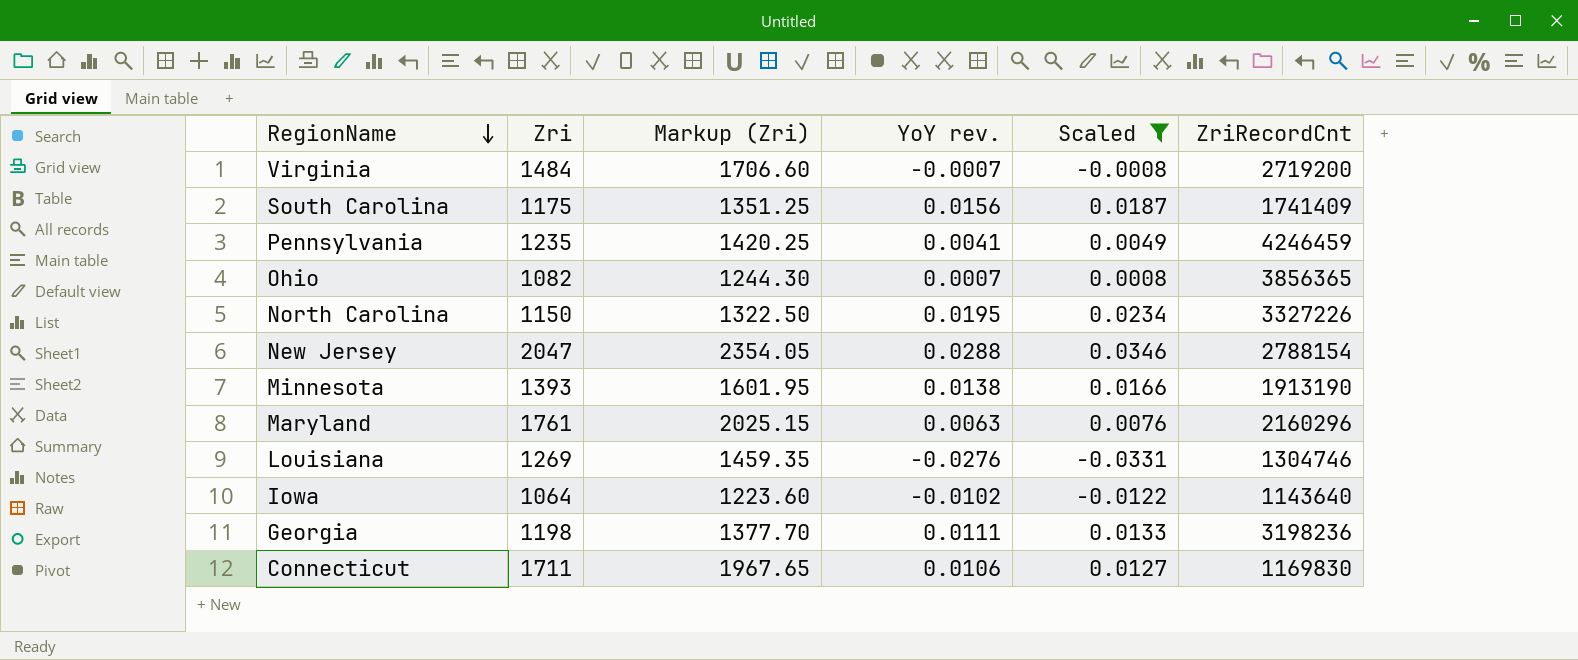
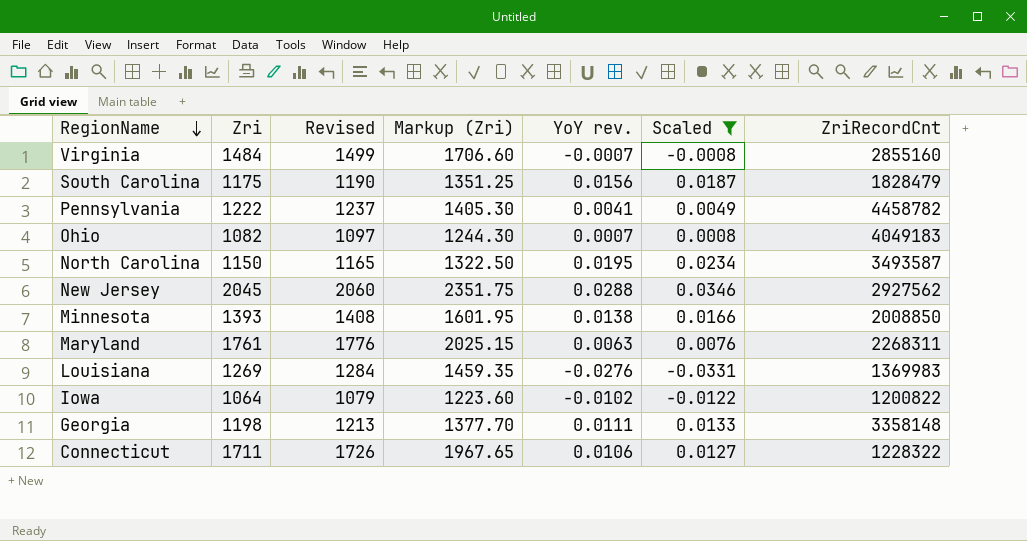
column Revised | formula: none -> [Zri] + 15
Virginia | ZriRecordCnt: 2719200 -> 2855160
South Carolina | ZriRecordCnt: 1741409 -> 1828479
Pennsylvania | Zri: 1235 -> 1222
Pennsylvania | Markup (Zri): 1420.25 -> 1405.30
Pennsylvania | ZriRecordCnt: 4246459 -> 4458782
Ohio | ZriRecordCnt: 3856365 -> 4049183
North Carolina | ZriRecordCnt: 3327226 -> 3493587
New Jersey | Zri: 2047 -> 2045
New Jersey | Markup (Zri): 2354.05 -> 2351.75
New Jersey | ZriRecordCnt: 2788154 -> 2927562
Minnesota | ZriRecordCnt: 1913190 -> 2008850
Maryland | ZriRecordCnt: 2160296 -> 2268311
Louisiana | ZriRecordCnt: 1304746 -> 1369983
Iowa | ZriRecordCnt: 1143640 -> 1200822
Georgia | ZriRecordCnt: 3198236 -> 3358148
Connecticut | ZriRecordCnt: 1169830 -> 1228322

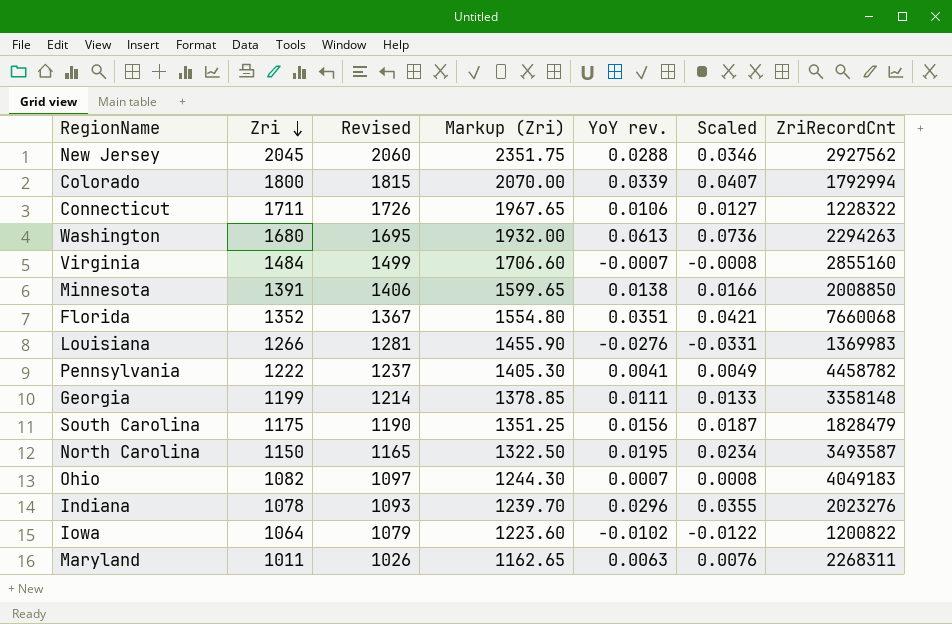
filter: Scaled <= 0.0346 -> none
row order: RegionName descending -> Zri descending
Minnesota | Zri: 1393 -> 1391
Minnesota | Revised: 1408 -> 1406
Minnesota | Markup (Zri): 1601.95 -> 1599.65
Louisiana | Zri: 1269 -> 1266
Louisiana | Revised: 1284 -> 1281
Louisiana | Markup (Zri): 1459.35 -> 1455.90
Georgia | Zri: 1198 -> 1199
Georgia | Revised: 1213 -> 1214
Georgia | Markup (Zri): 1377.70 -> 1378.85
Maryland | Zri: 1761 -> 1011
Maryland | Revised: 1776 -> 1026
Maryland | Markup (Zri): 2025.15 -> 1162.65

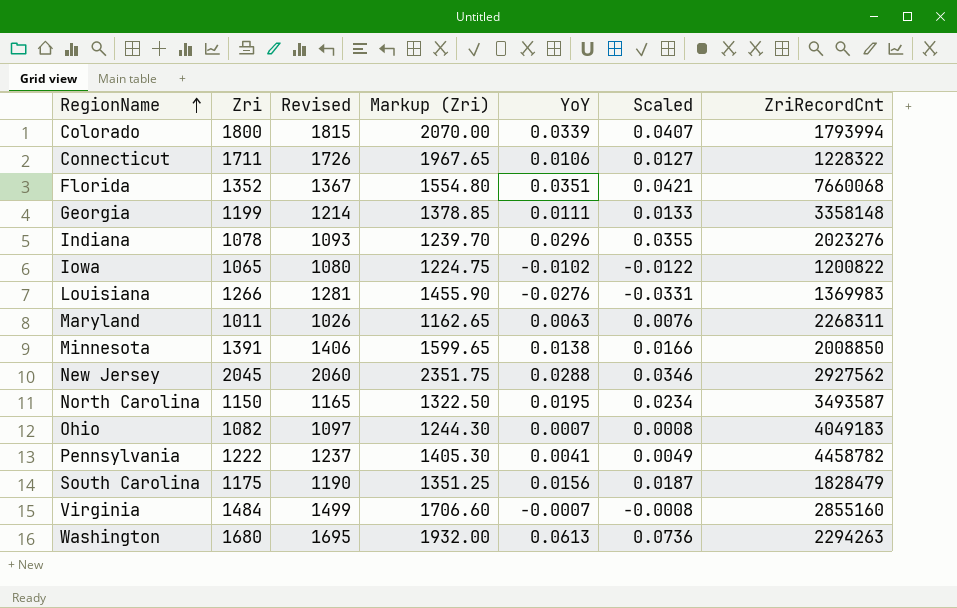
row order: Zri descending -> RegionName ascending
column name: YoY rev. -> YoY
Colorado | ZriRecordCnt: 1792994 -> 1793994
Iowa | Zri: 1064 -> 1065
Iowa | Revised: 1079 -> 1080
Iowa | Markup (Zri): 1223.60 -> 1224.75

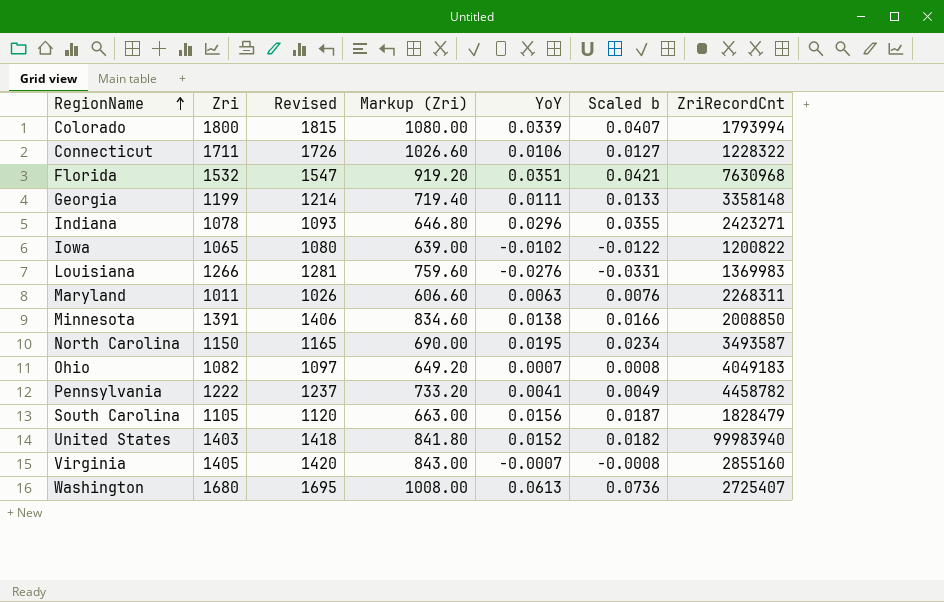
column Markup (Zri) | formula: [Zri] * 1.15 -> [Zri] * 0.6
column name: Scaled -> Scaled b
row New Jersey: 2045 | 2060 | 2351.75 | 0.0288 | 0.0346 | 2927562 -> none
Florida | Zri: 1352 -> 1532
Florida | Revised: 1367 -> 1547
Florida | ZriRecordCnt: 7660068 -> 7630968
Indiana | ZriRecordCnt: 2023276 -> 2423271
South Carolina | Zri: 1175 -> 1105
South Carolina | Revised: 1190 -> 1120
row United States: none -> 1403 | 1418 | 841.80 | 0.0152 | 0.0182 | 99983940
Virginia | Zri: 1484 -> 1405
Virginia | Revised: 1499 -> 1420
Washington | ZriRecordCnt: 2294263 -> 2725407

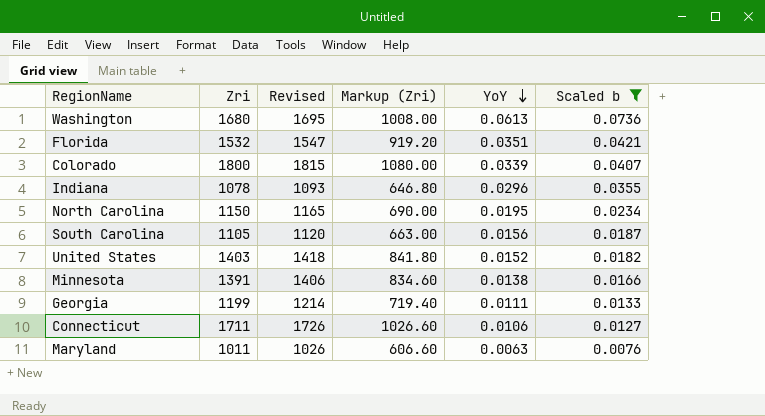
filter: none -> Scaled b >= 0.0076
row order: RegionName ascending -> YoY descending
column ZriRecordCnt | position: 7 -> none

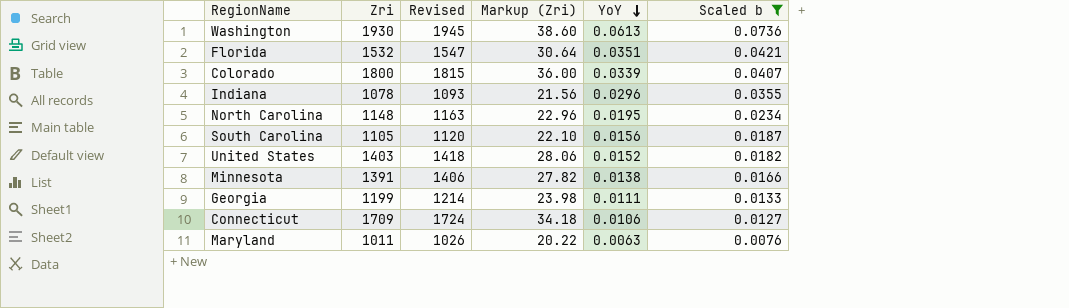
column Markup (Zri) | formula: [Zri] * 0.6 -> [Zri] * 0.02
Washington | Zri: 1680 -> 1930
Washington | Revised: 1695 -> 1945
North Carolina | Zri: 1150 -> 1148
North Carolina | Revised: 1165 -> 1163
Connecticut | Zri: 1711 -> 1709
Connecticut | Revised: 1726 -> 1724

